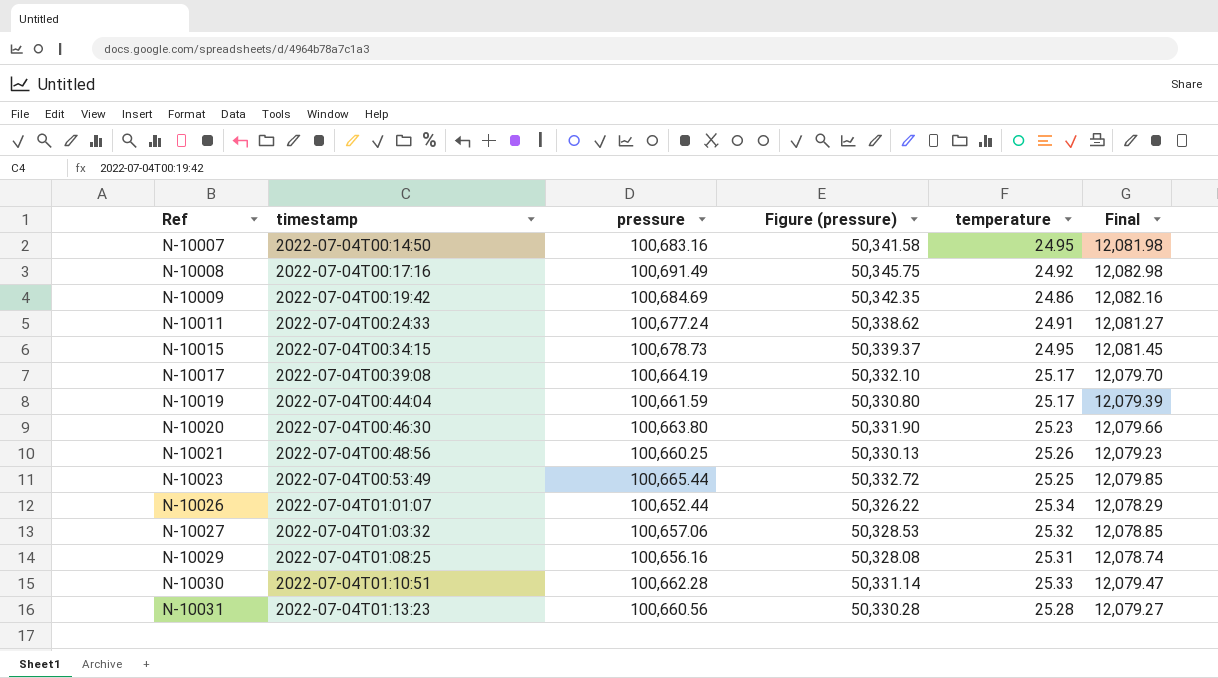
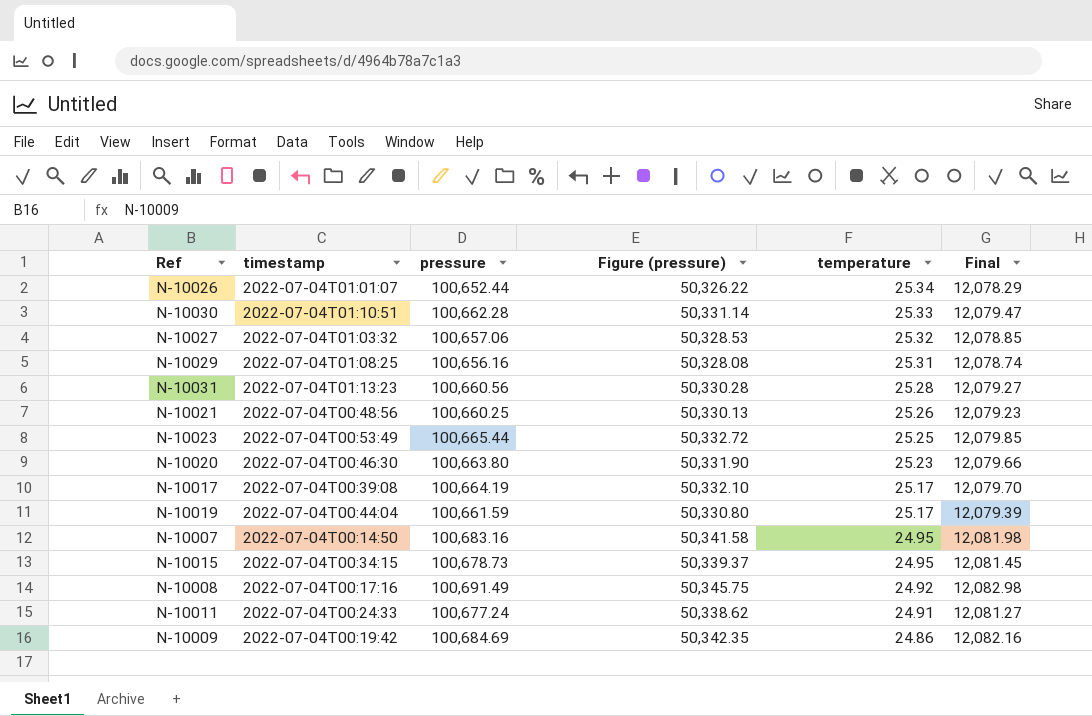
row order: Ref ascending -> temperature descending

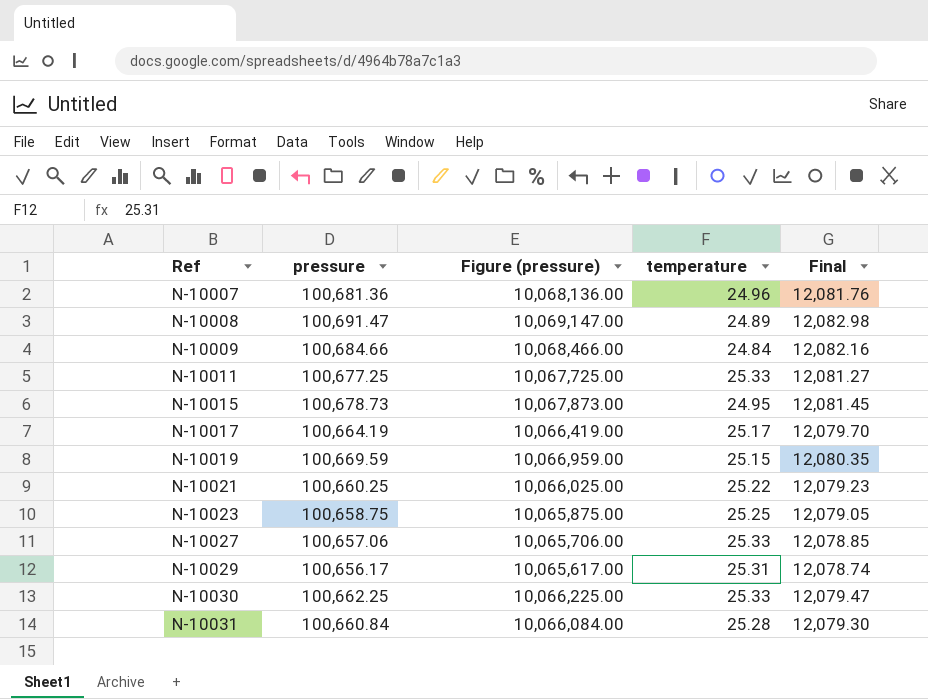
row order: temperature descending -> Ref ascending
column timestamp | position: 2 -> none
column Figure (pressure) | formula: [pressure] * 0.5 -> [pressure] * 100
row N-10026: 2022-07-04T01:01:07 | 100,652.44 | 50,326.22 | 25.34 | 12,078.29 -> none
row N-10020: 2022-07-04T00:46:30 | 100,663.80 | 50,331.90 | 25.23 | 12,079.66 -> none
N-10007 | pressure: 100,683.16 -> 100,681.36
N-10007 | temperature: 24.95 -> 24.96
N-10007 | Final: 12,081.98 -> 12,081.76
N-10008 | pressure: 100,691.49 -> 100,691.47
N-10008 | temperature: 24.92 -> 24.89
N-10009 | pressure: 100,684.69 -> 100,684.66
N-10009 | temperature: 24.86 -> 24.84
N-10011 | pressure: 100,677.24 -> 100,677.25
N-10011 | temperature: 24.91 -> 25.33
N-10019 | pressure: 100,661.59 -> 100,669.59
N-10019 | temperature: 25.17 -> 25.15
N-10019 | Final: 12,079.39 -> 12,080.35
N-10021 | temperature: 25.26 -> 25.22
N-10023 | pressure: 100,665.44 -> 100,658.75
N-10023 | Final: 12,079.85 -> 12,079.05
N-10027 | temperature: 25.32 -> 25.33
N-10029 | pressure: 100,656.16 -> 100,656.17
N-10030 | pressure: 100,662.28 -> 100,662.25
N-10031 | pressure: 100,660.56 -> 100,660.84
N-10031 | Final: 12,079.27 -> 12,079.30

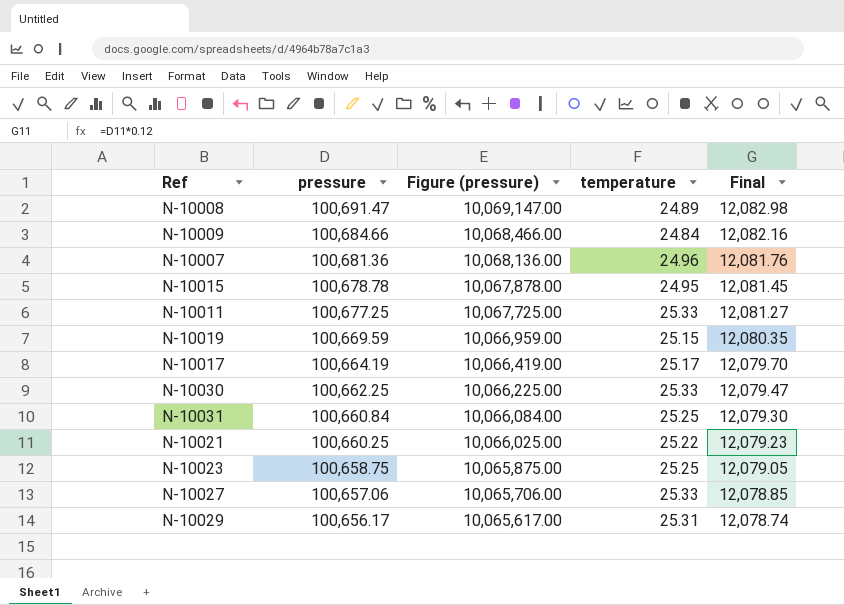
row order: Ref ascending -> pressure descending
N-10015 | pressure: 100,678.73 -> 100,678.78
N-10015 | Figure (pressure): 10,067,873.00 -> 10,067,878.00
N-10031 | temperature: 25.28 -> 25.25

